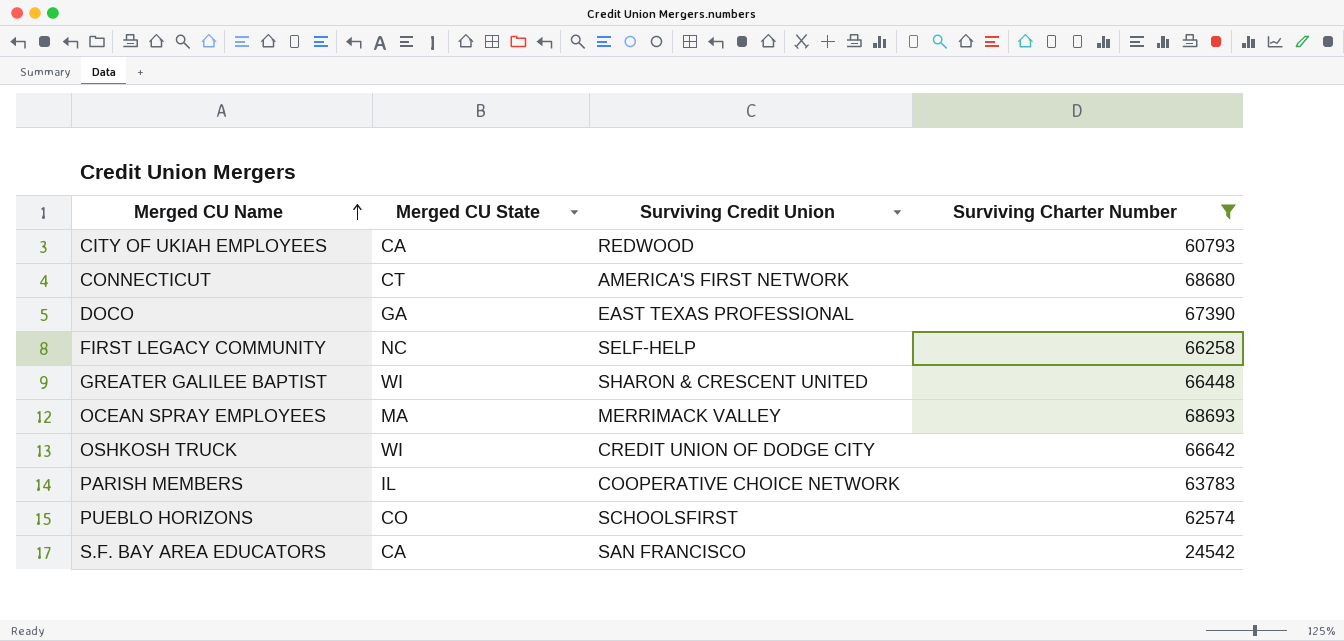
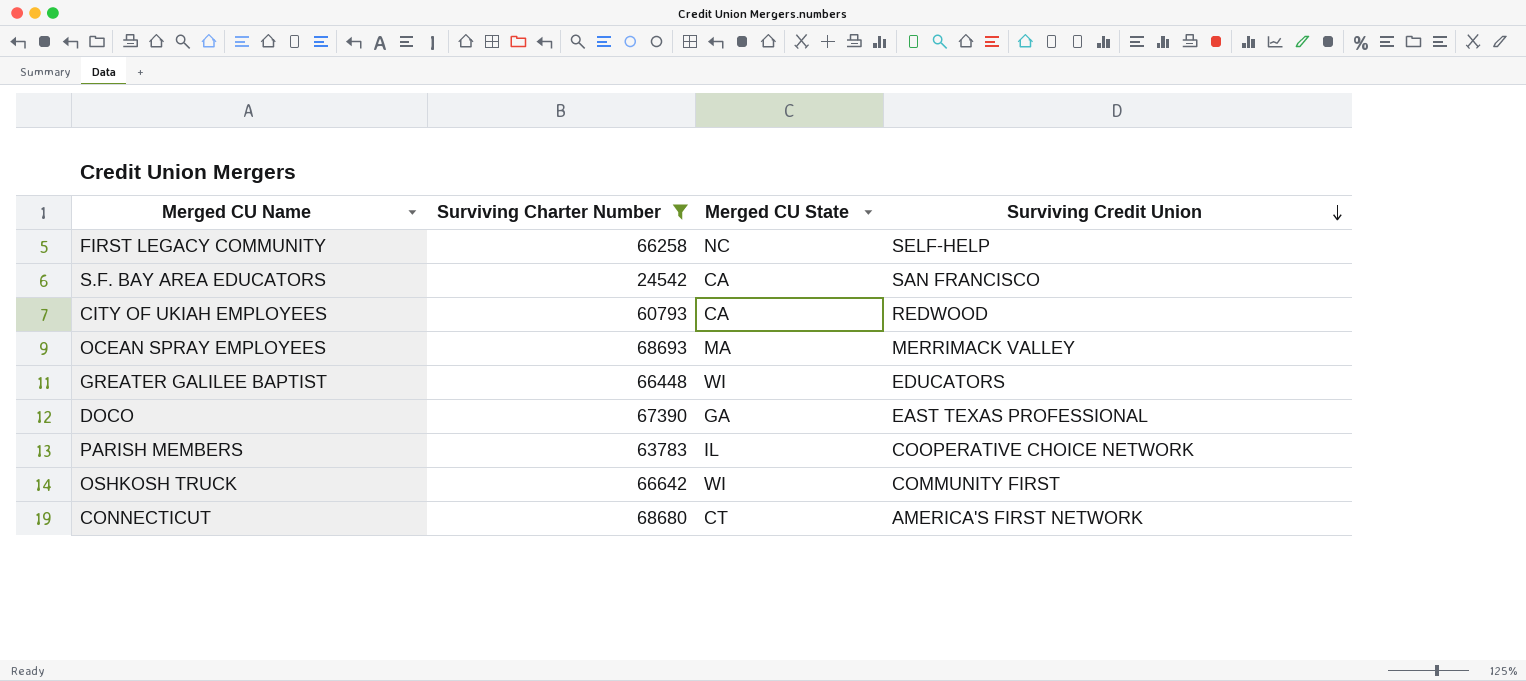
row order: Merged CU Name ascending -> Surviving Credit Union descending
column Surviving Charter Number | position: 4 -> 2
row PUEBLO HORIZONS: CO | SCHOOLSFIRST | 62574 -> none
GREATER GALILEE BAPTIST | Surviving Credit Union: SHARON & CRESCENT UNITED -> EDUCATORS
OSHKOSH TRUCK | Surviving Credit Union: CREDIT UNION OF DODGE CITY -> COMMUNITY FIRST

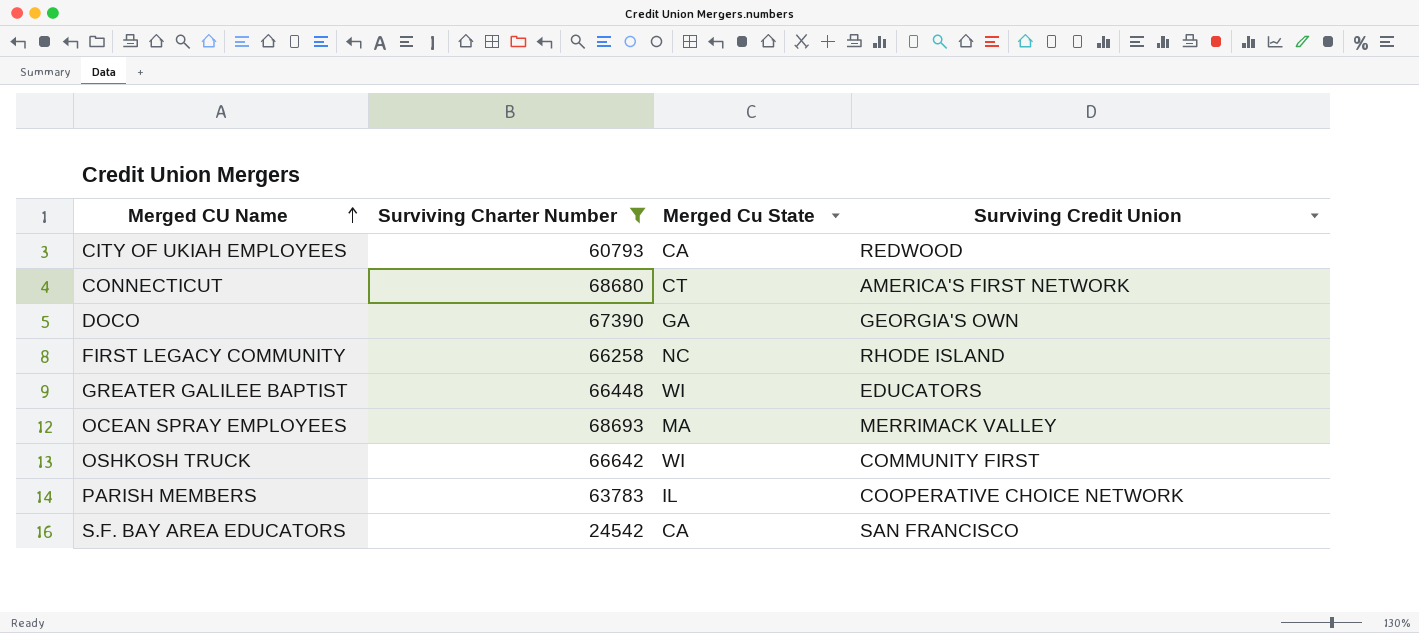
row order: Surviving Credit Union descending -> Merged CU Name ascending
column name: Merged CU State -> Merged Cu State
DOCO | Surviving Credit Union: EAST TEXAS PROFESSIONAL -> GEORGIA'S OWN
FIRST LEGACY COMMUNITY | Surviving Credit Union: SELF-HELP -> RHODE ISLAND

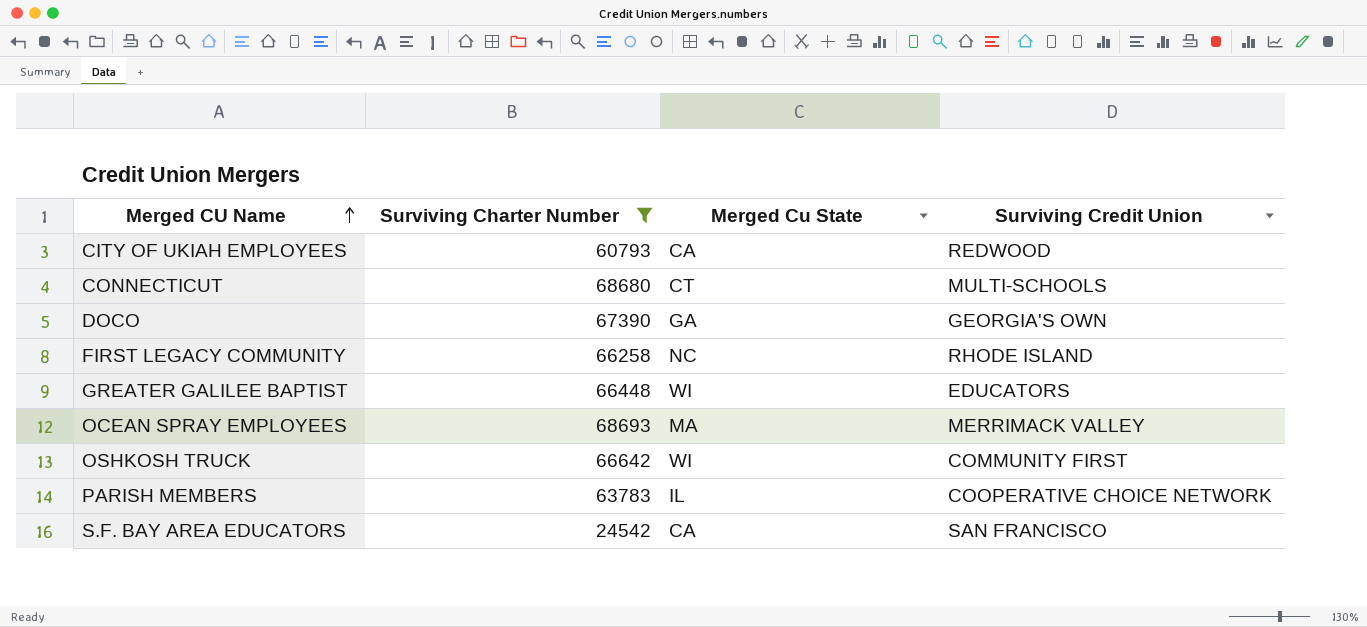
CONNECTICUT | Surviving Credit Union: AMERICA'S FIRST NETWORK -> MULTI-SCHOOLS

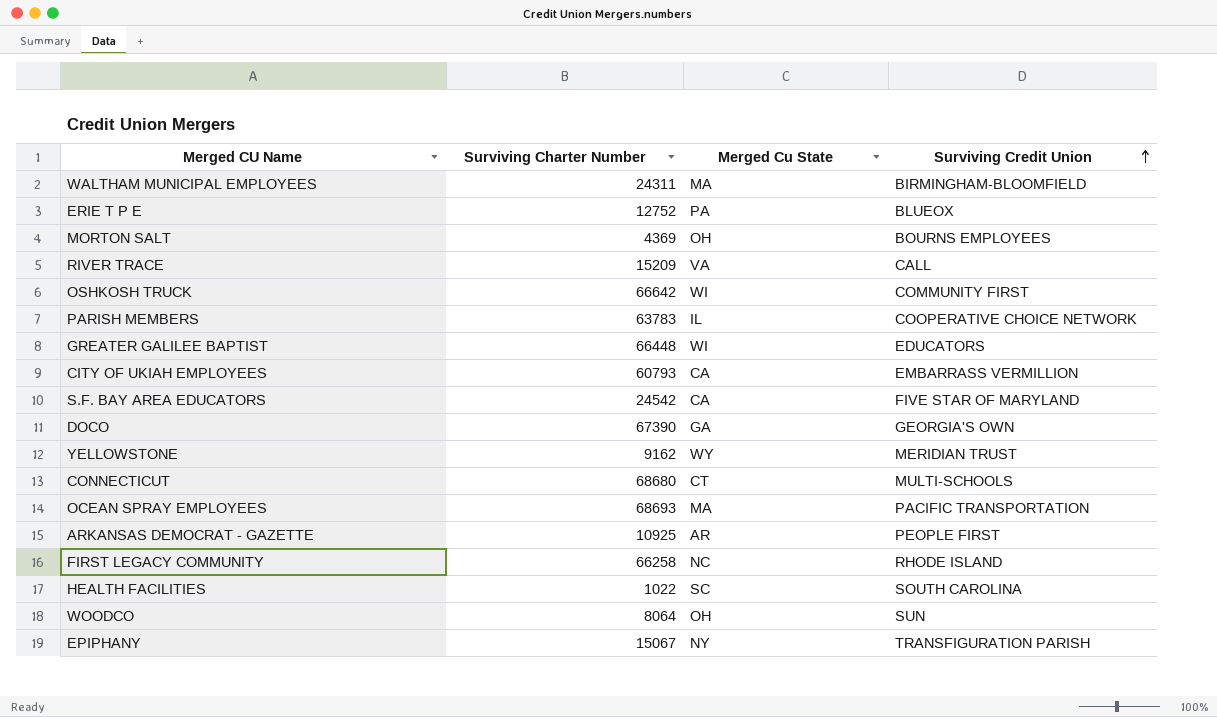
filter: Surviving Charter Number >= 24542 -> none
row order: Merged CU Name ascending -> Surviving Credit Union ascending
CITY OF UKIAH EMPLOYEES | Surviving Credit Union: REDWOOD -> EMBARRASS VERMILLION
S.F. BAY AREA EDUCATORS | Surviving Credit Union: SAN FRANCISCO -> FIVE STAR OF MARYLAND
OCEAN SPRAY EMPLOYEES | Surviving Credit Union: MERRIMACK VALLEY -> PACIFIC TRANSPORTATION

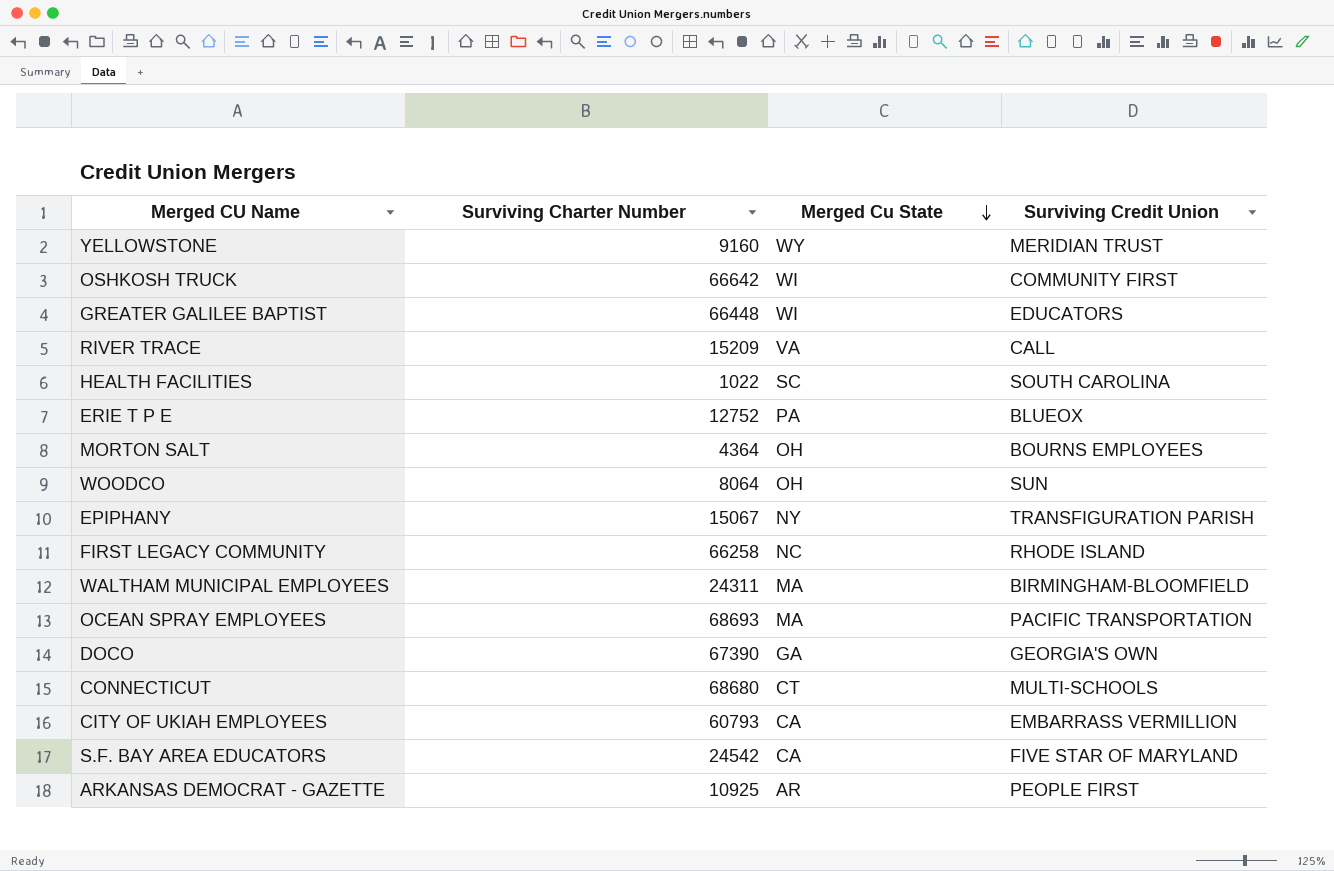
row order: Surviving Credit Union ascending -> Merged Cu State descending
row PARISH MEMBERS: 63783 | IL | COOPERATIVE CHOICE NETWORK -> none
YELLOWSTONE | Surviving Charter Number: 9162 -> 9160
MORTON SALT | Surviving Charter Number: 4369 -> 4364

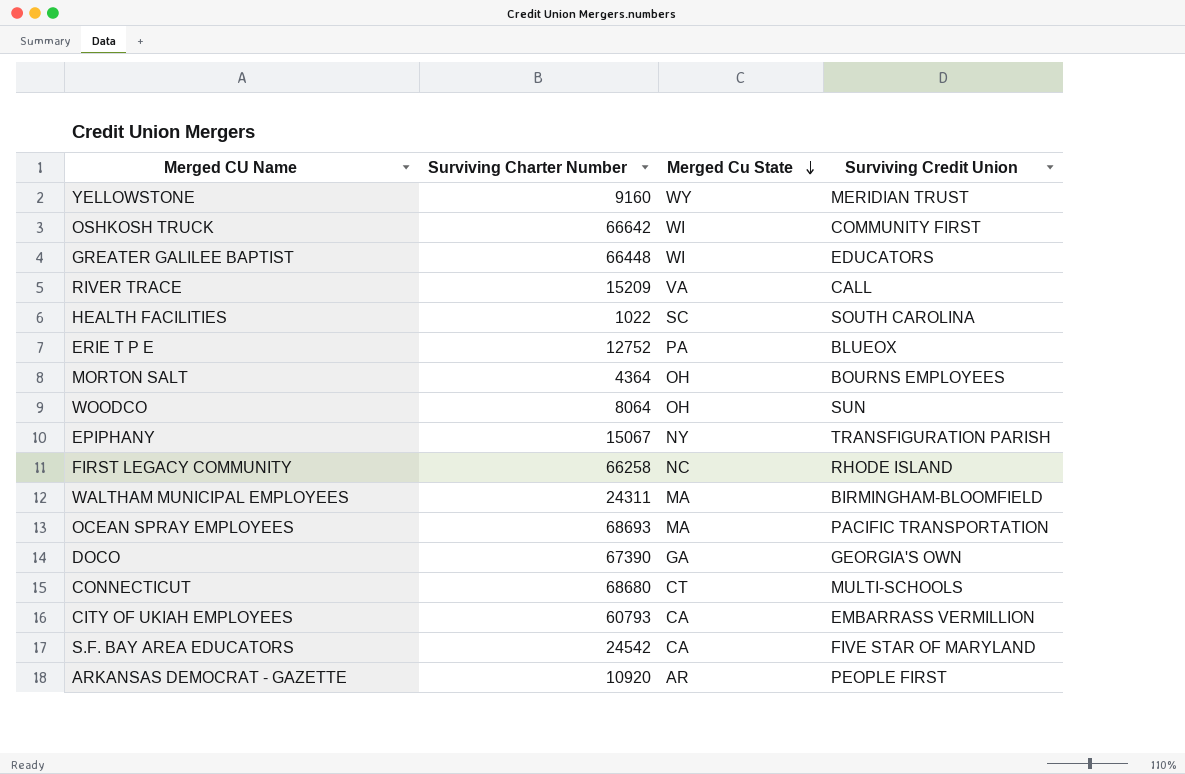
ARKANSAS DEMOCRAT - GAZETTE | Surviving Charter Number: 10925 -> 10920

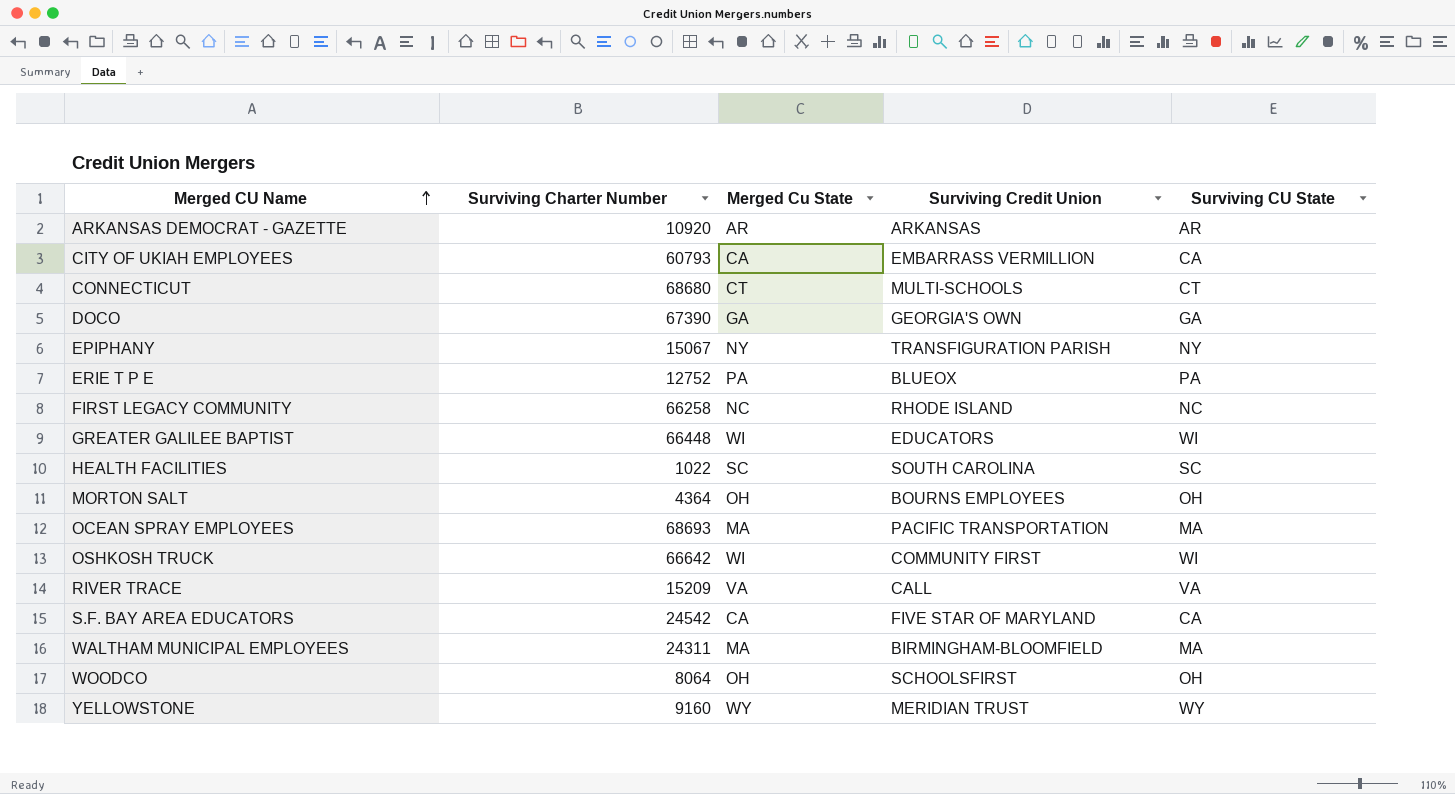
row order: Merged Cu State descending -> Merged CU Name ascending
column Surviving CU State | position: none -> 5
ARKANSAS DEMOCRAT - GAZETTE | Surviving Credit Union: PEOPLE FIRST -> ARKANSAS
WOODCO | Surviving Credit Union: SUN -> SCHOOLSFIRST

